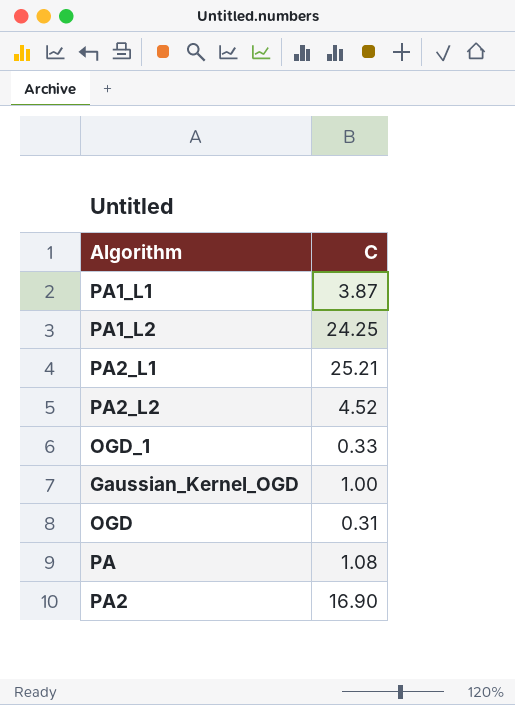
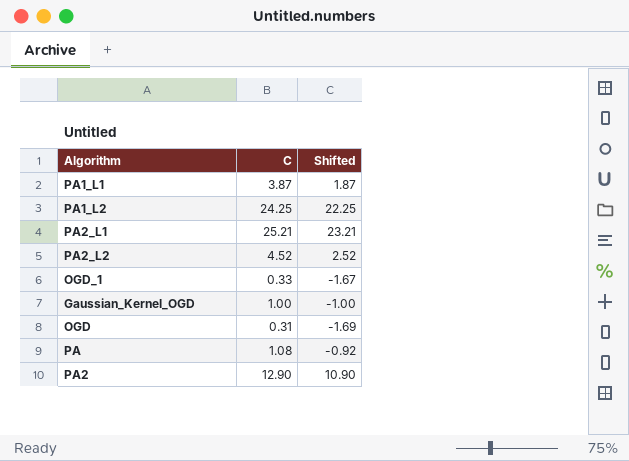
column Shifted | formula: none -> [C] - 2
PA2 | C: 16.90 -> 12.90

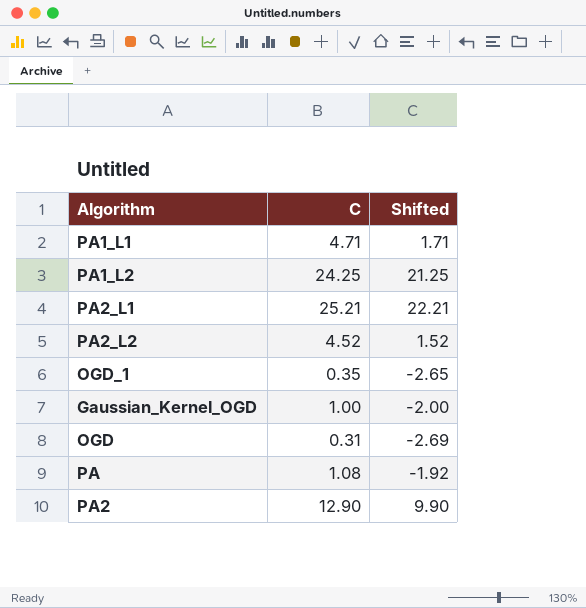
column Shifted | formula: [C] - 2 -> [C] - 3
PA1_L1 | C: 3.87 -> 4.71
OGD_1 | C: 0.33 -> 0.35

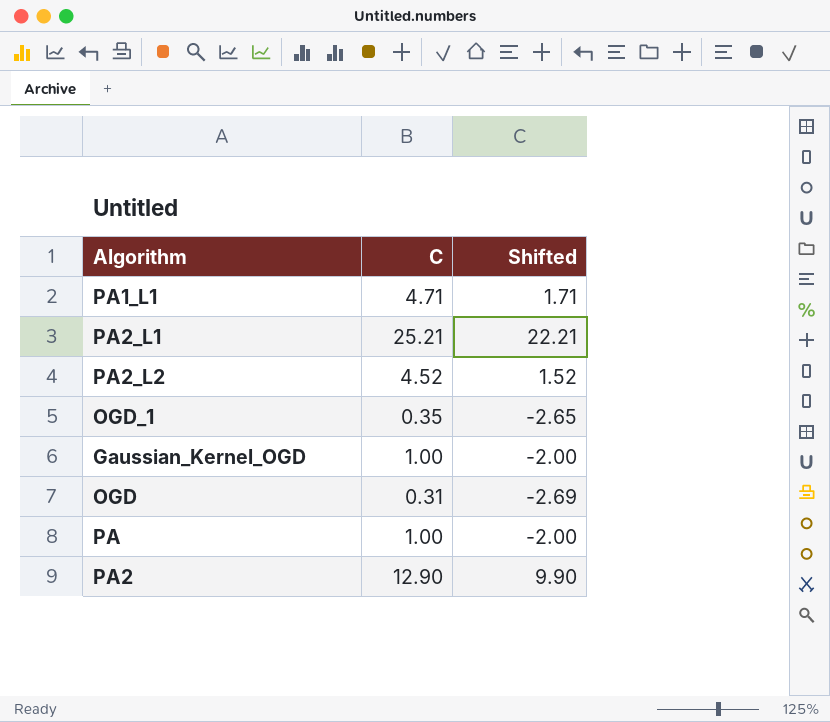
row PA1_L2: 24.25 | 21.25 -> none
PA | C: 1.08 -> 1.00
PA | Shifted: -1.92 -> -2.00

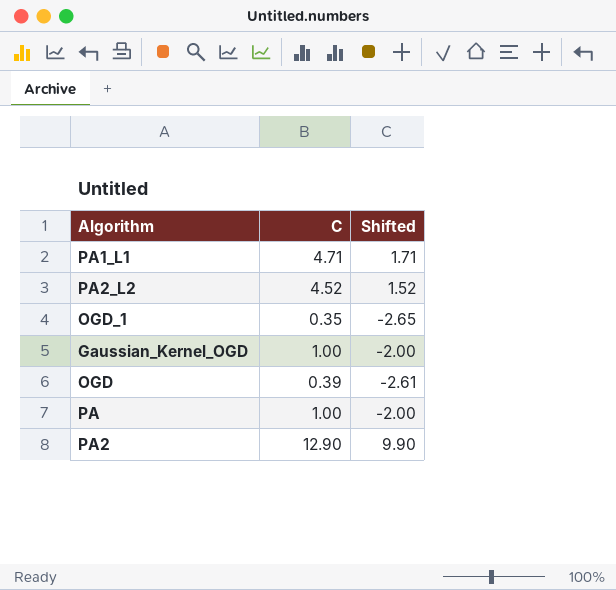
row PA2_L1: 25.21 | 22.21 -> none
OGD | C: 0.31 -> 0.39
OGD | Shifted: -2.69 -> -2.61

